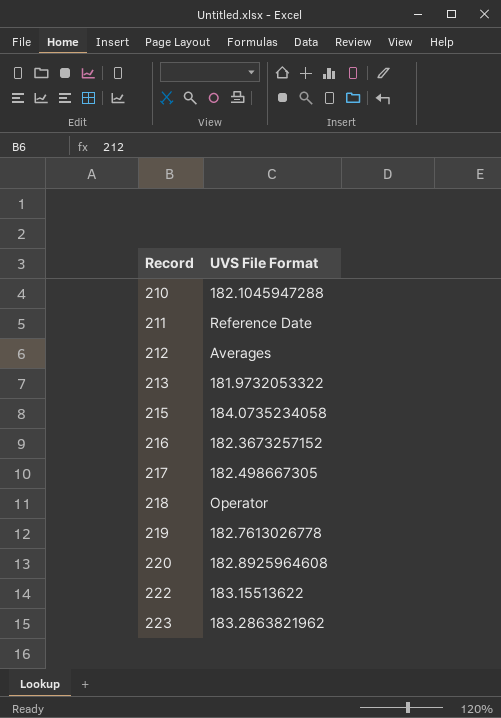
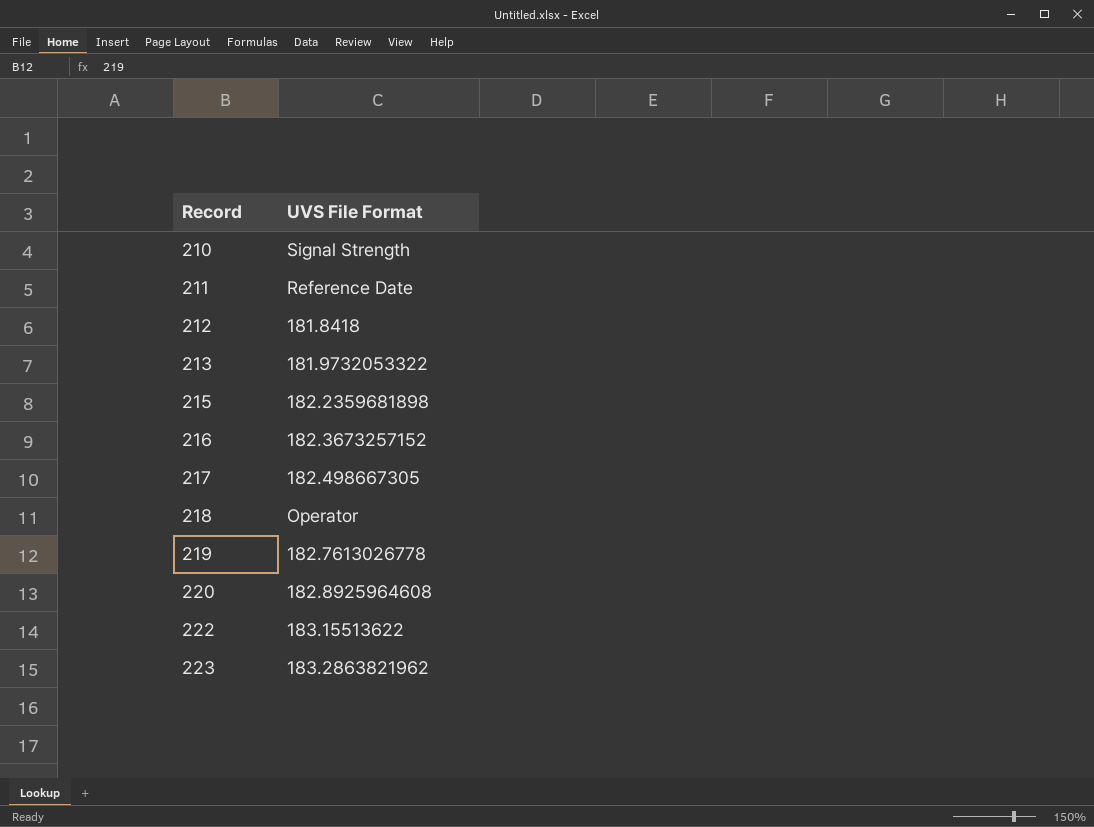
210 | UVS File Format: 182.1045947288 -> Signal Strength
212 | UVS File Format: Averages -> 181.8418
215 | UVS File Format: 184.0735234058 -> 182.2359681898

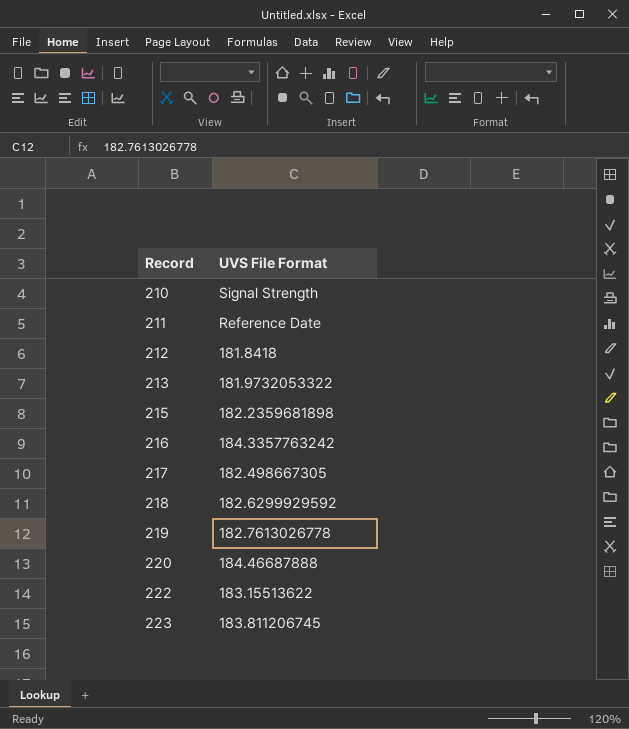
216 | UVS File Format: 182.3673257152 -> 184.3357763242
218 | UVS File Format: Operator -> 182.6299929592
220 | UVS File Format: 182.8925964608 -> 184.46687888
223 | UVS File Format: 183.2863821962 -> 183.811206745

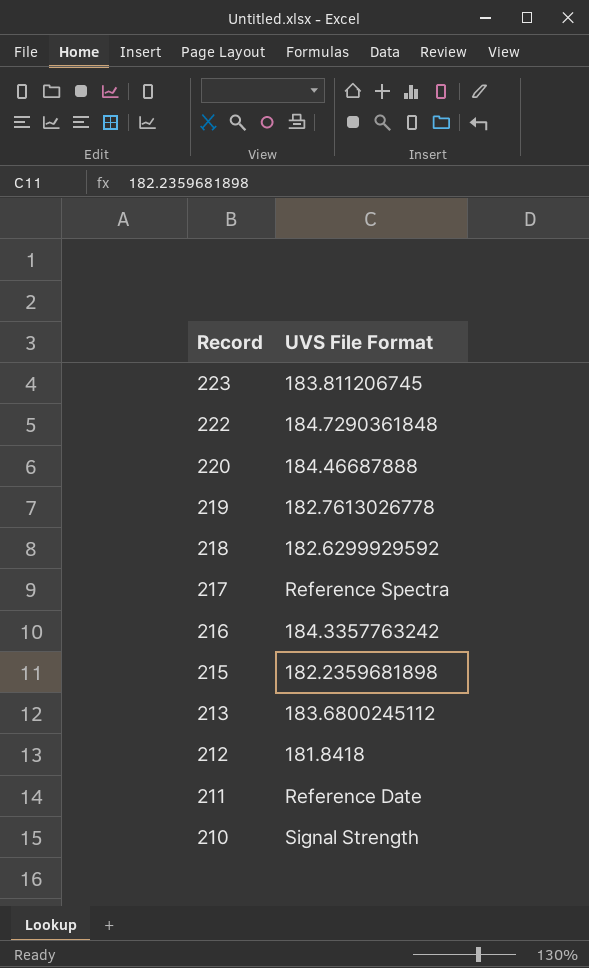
row order: Record ascending -> Record descending
222 | UVS File Format: 183.15513622 -> 184.7290361848
217 | UVS File Format: 182.498667305 -> Reference Spectra
213 | UVS File Format: 181.9732053322 -> 183.6800245112

